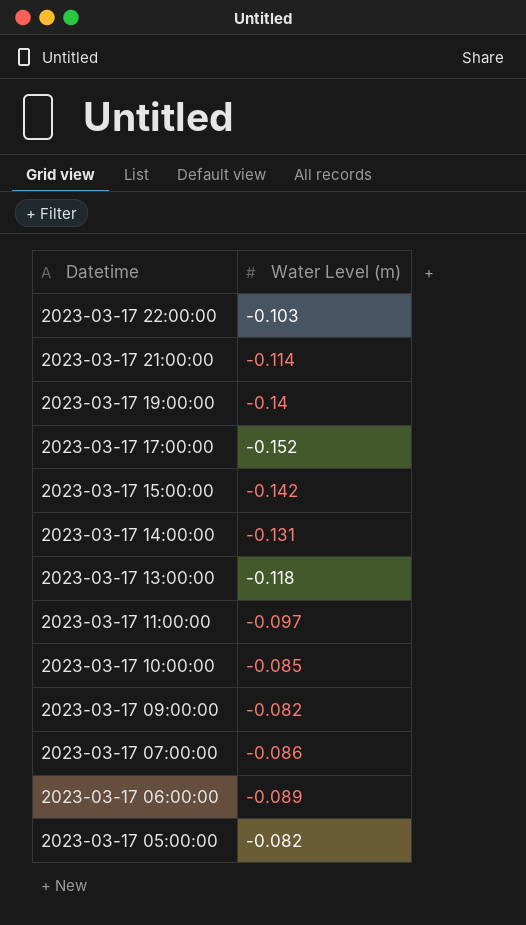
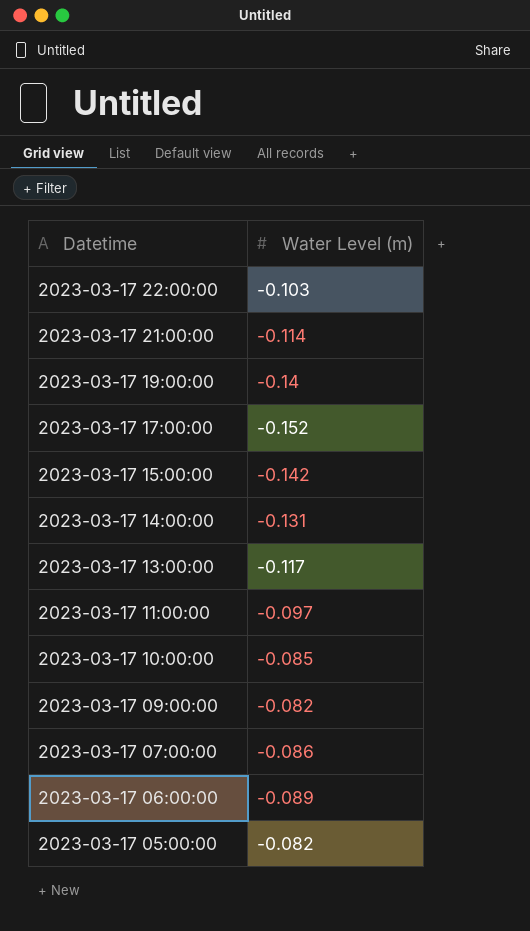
2023-03-17 13:00:00 | Water Level (m): -0.118 -> -0.117

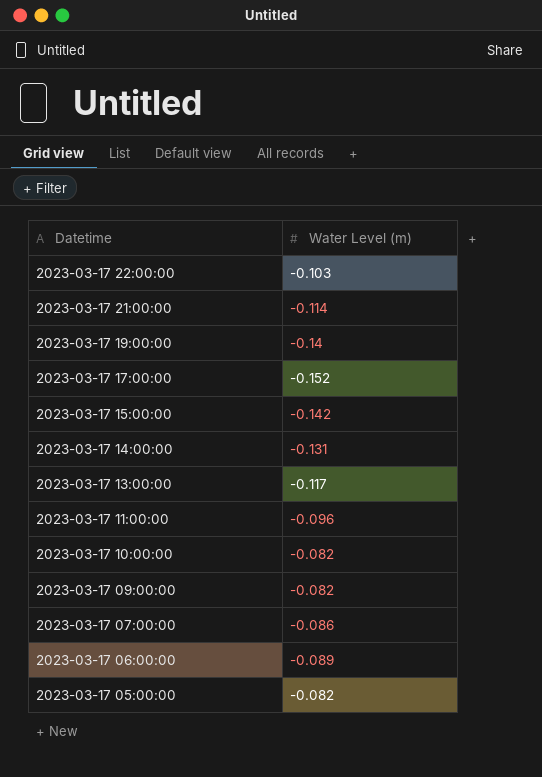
2023-03-17 11:00:00 | Water Level (m): -0.097 -> -0.096
2023-03-17 10:00:00 | Water Level (m): -0.085 -> -0.082

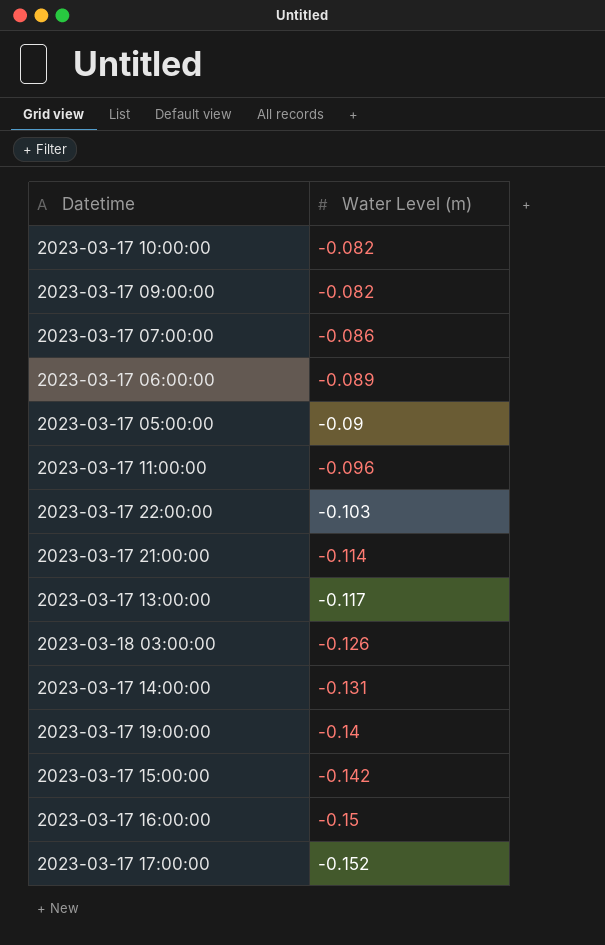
row order: Datetime descending -> Water Level (m) descending
2023-03-17 05:00:00 | Water Level (m): -0.082 -> -0.09
row 2023-03-18 03:00:00: none -> -0.126
row 2023-03-17 16:00:00: none -> -0.15

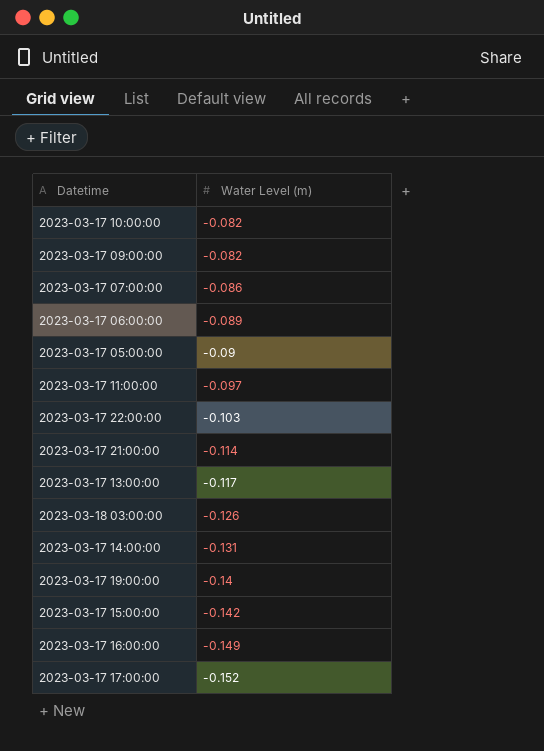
2023-03-17 11:00:00 | Water Level (m): -0.096 -> -0.097
2023-03-17 16:00:00 | Water Level (m): -0.15 -> -0.149

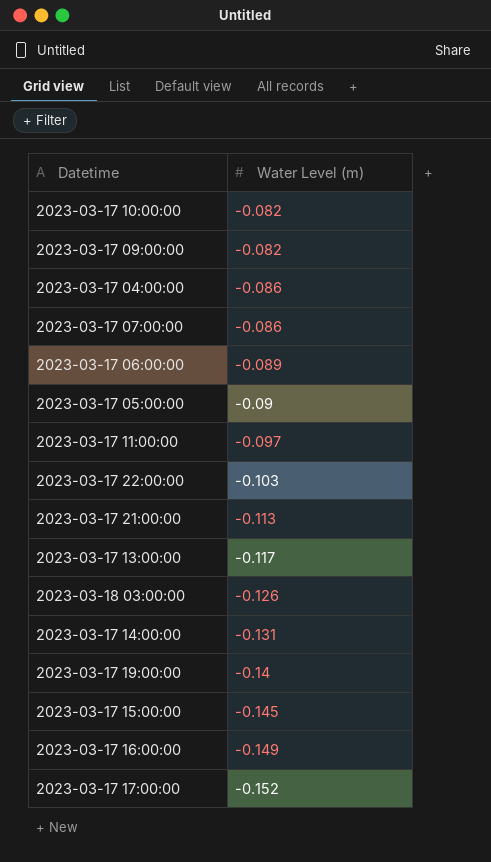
row 2023-03-17 04:00:00: none -> -0.086
2023-03-17 21:00:00 | Water Level (m): -0.114 -> -0.113
2023-03-17 15:00:00 | Water Level (m): -0.142 -> -0.145

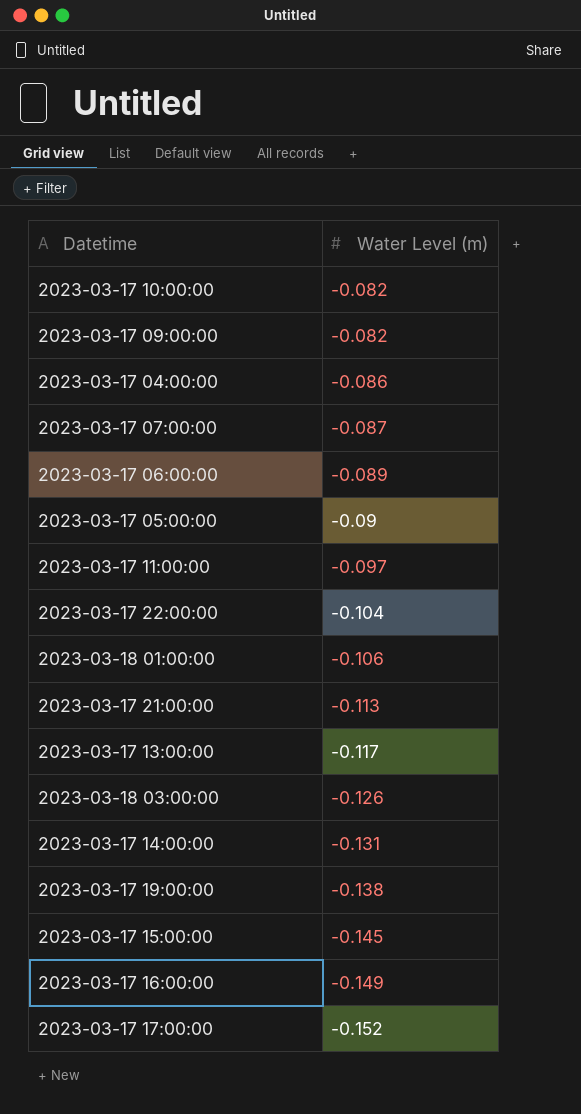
2023-03-17 07:00:00 | Water Level (m): -0.086 -> -0.087
2023-03-17 22:00:00 | Water Level (m): -0.103 -> -0.104
row 2023-03-18 01:00:00: none -> -0.106
2023-03-17 19:00:00 | Water Level (m): -0.14 -> -0.138

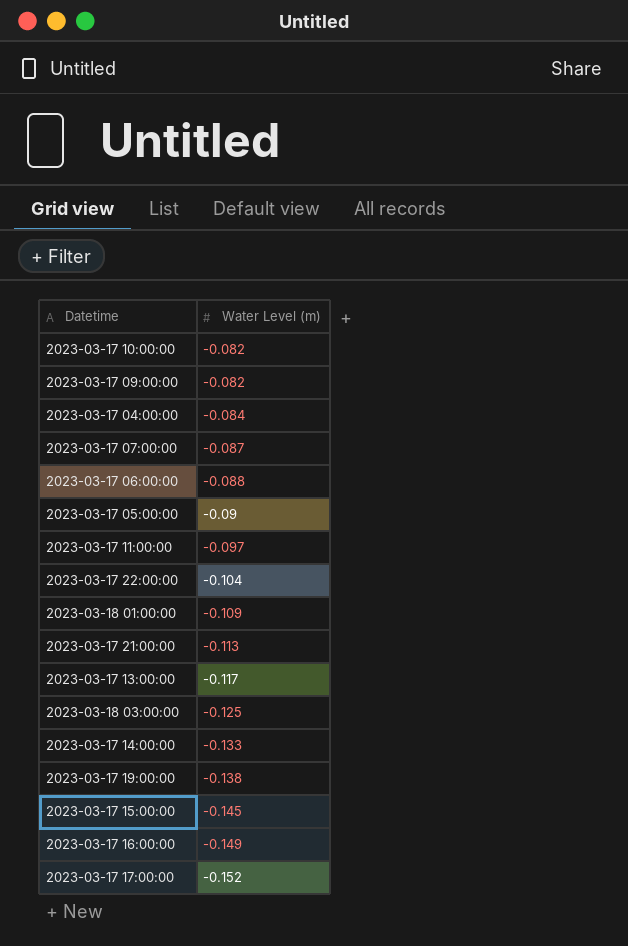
2023-03-17 04:00:00 | Water Level (m): -0.086 -> -0.084
2023-03-17 06:00:00 | Water Level (m): -0.089 -> -0.088
2023-03-18 01:00:00 | Water Level (m): -0.106 -> -0.109
2023-03-18 03:00:00 | Water Level (m): -0.126 -> -0.125
2023-03-17 14:00:00 | Water Level (m): -0.131 -> -0.133

